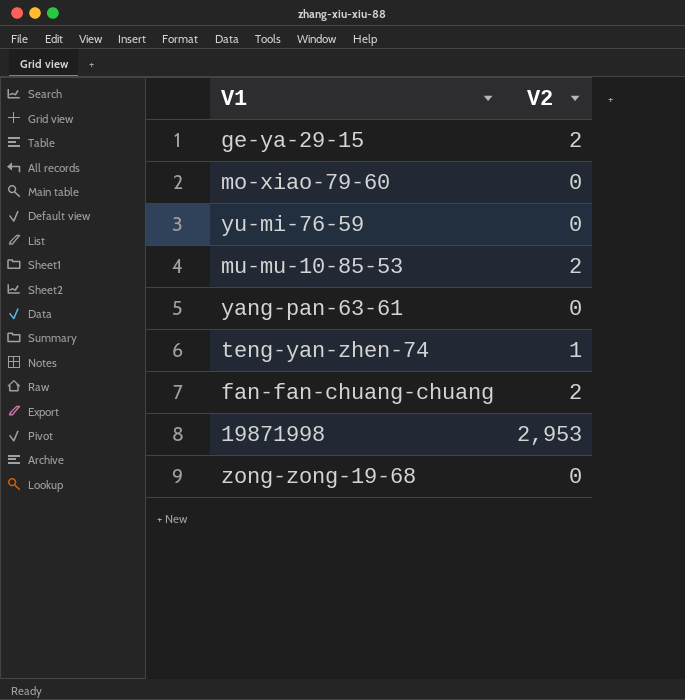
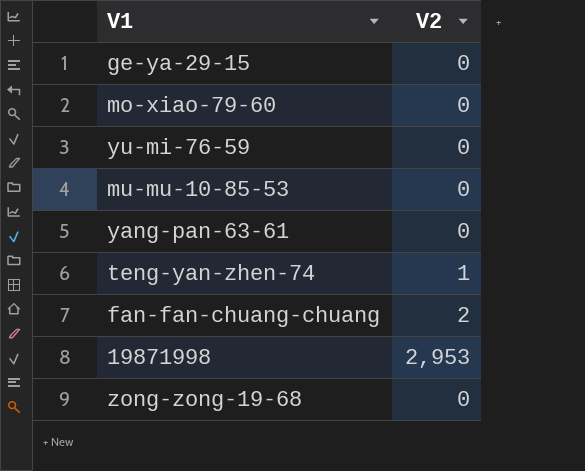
ge-ya-29-15 | V2: 2 -> 0
mu-mu-10-85-53 | V2: 2 -> 0

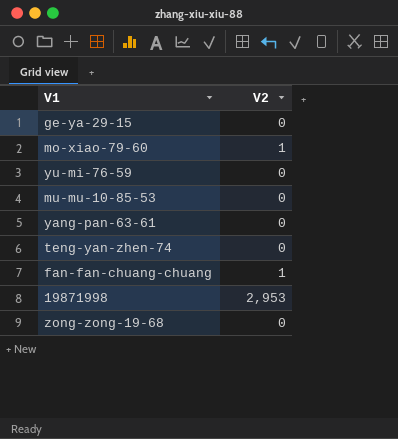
mo-xiao-79-60 | V2: 0 -> 1
teng-yan-zhen-74 | V2: 1 -> 0
fan-fan-chuang-chuang | V2: 2 -> 1

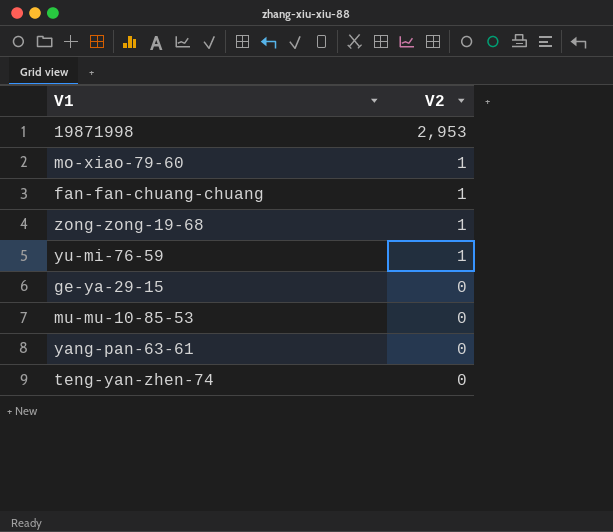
row order: none -> V2 descending
zong-zong-19-68 | V2: 0 -> 1
yu-mi-76-59 | V2: 0 -> 1

